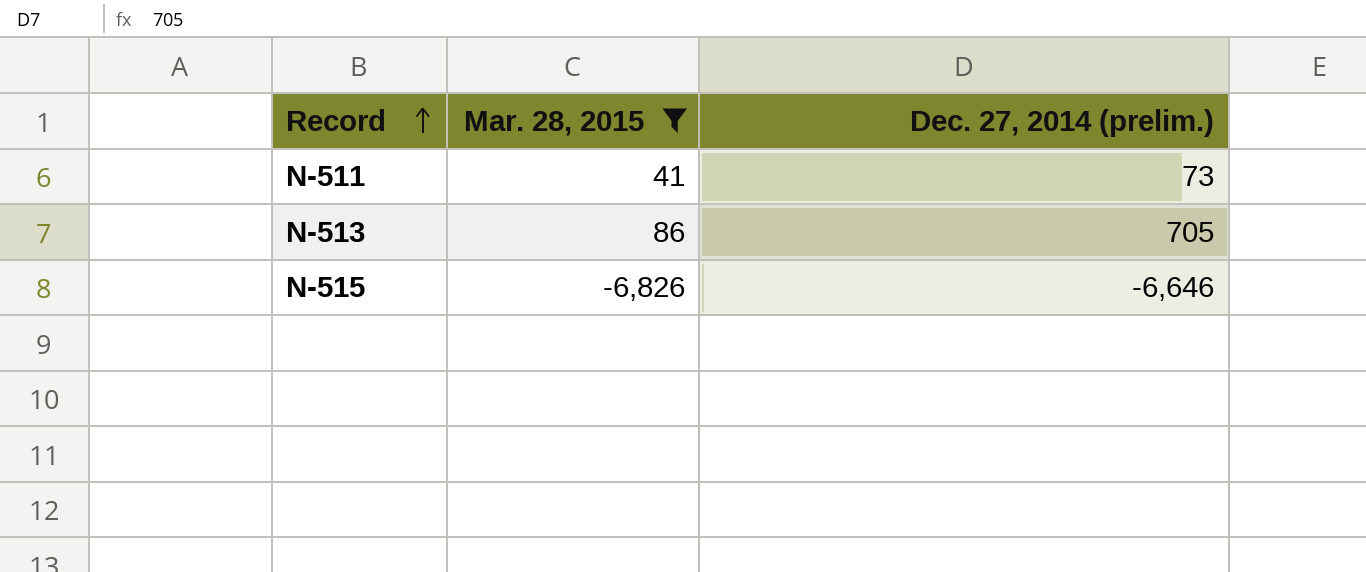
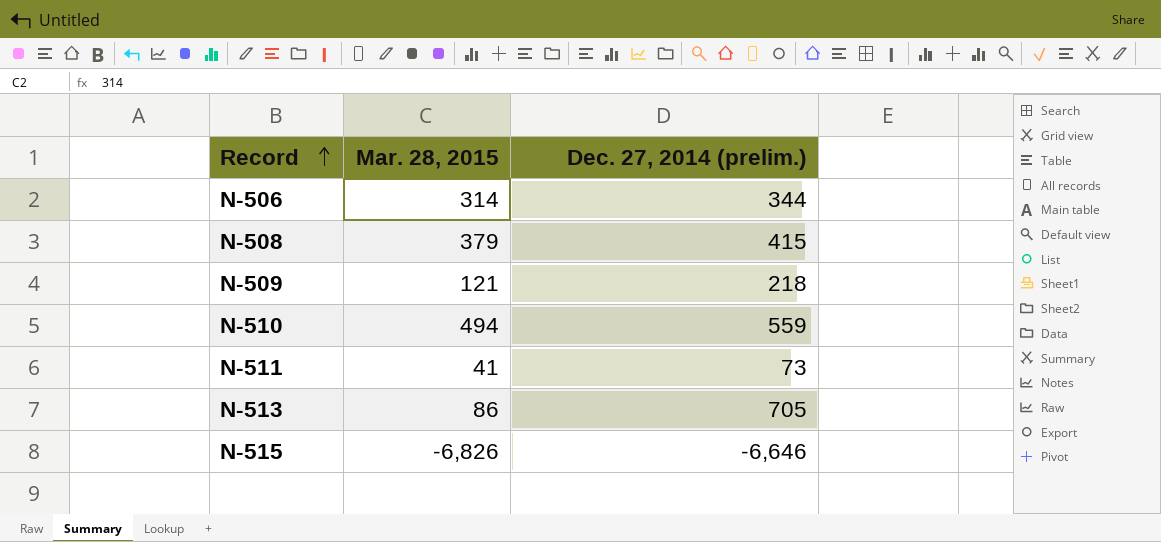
filter: Mar. 28, 2015 <= 86 -> none

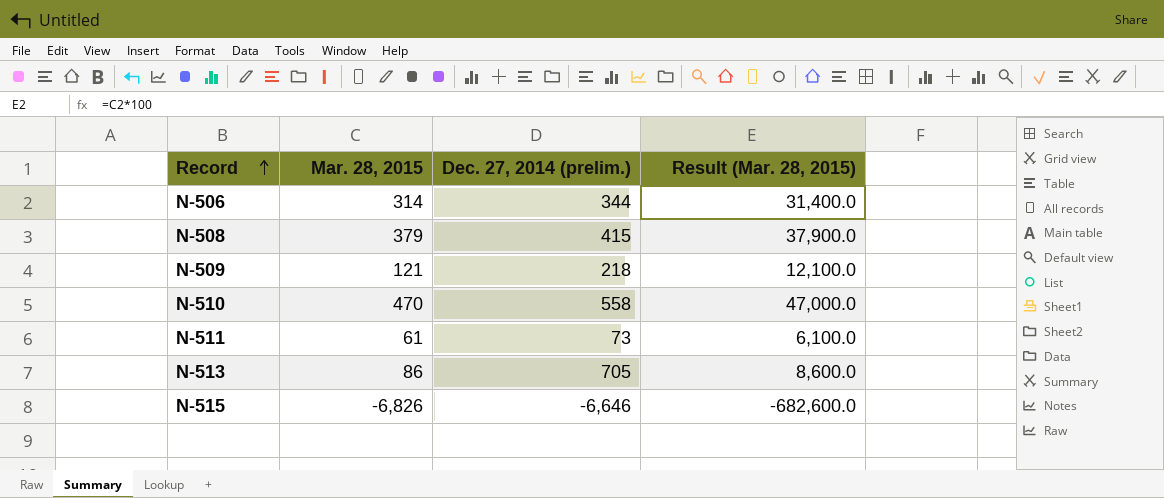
column Result (Mar. 28, 2015) | formula: none -> [Mar. 28, 2015] * 100
N-510 | Mar. 28, 2015: 494 -> 470
N-510 | Dec. 27, 2014 (prelim.): 559 -> 558
N-511 | Mar. 28, 2015: 41 -> 61

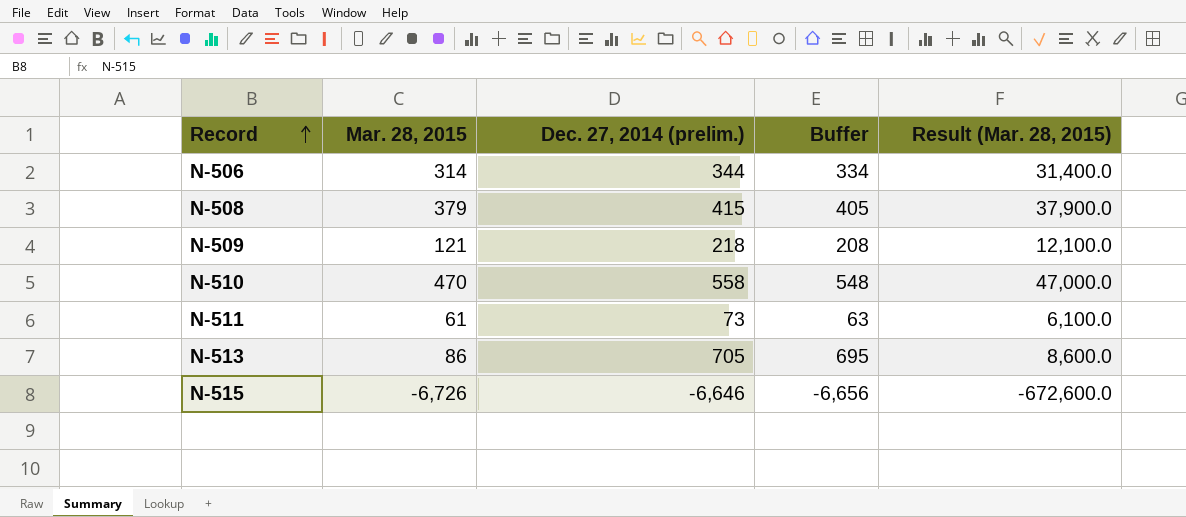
column Buffer | formula: none -> [Dec. 27, 2014 (prelim.)] - 10
N-515 | Mar. 28, 2015: -6,826 -> -6,726
N-515 | Result (Mar. 28, 2015): -682,600.0 -> -672,600.0

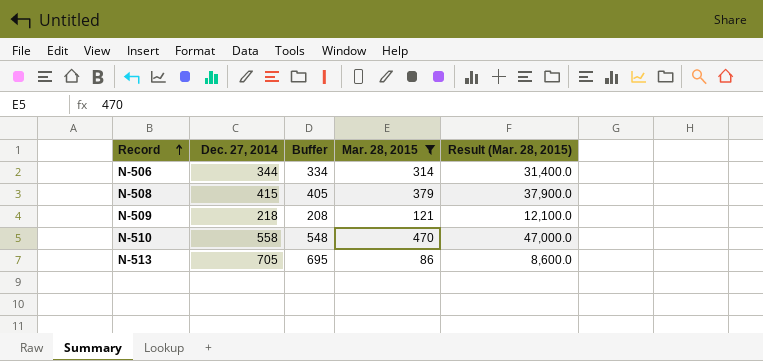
filter: none -> Mar. 28, 2015 >= 86
column name: Dec. 27, 2014 (prelim.) -> Dec. 27, 2014
column Mar. 28, 2015 | position: 2 -> 4

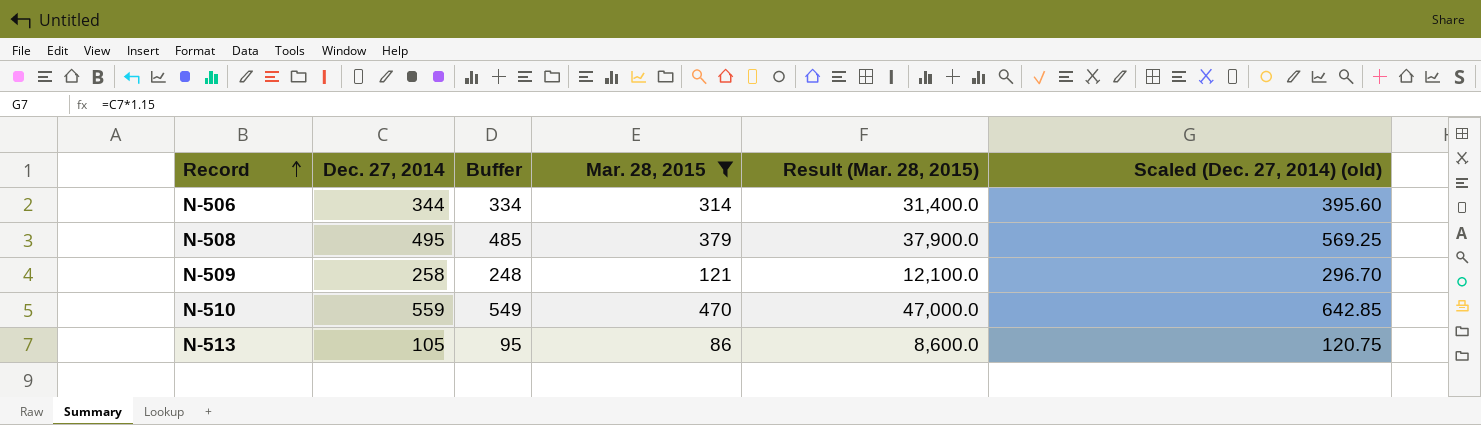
column Scaled (Dec. 27, 2014) (old) | formula: none -> [Dec. 27, 2014] * 1.15
N-508 | Dec. 27, 2014: 415 -> 495
N-508 | Buffer: 405 -> 485
N-509 | Dec. 27, 2014: 218 -> 258
N-509 | Buffer: 208 -> 248
N-510 | Dec. 27, 2014: 558 -> 559
N-510 | Buffer: 548 -> 549
N-513 | Dec. 27, 2014: 705 -> 105
N-513 | Buffer: 695 -> 95

